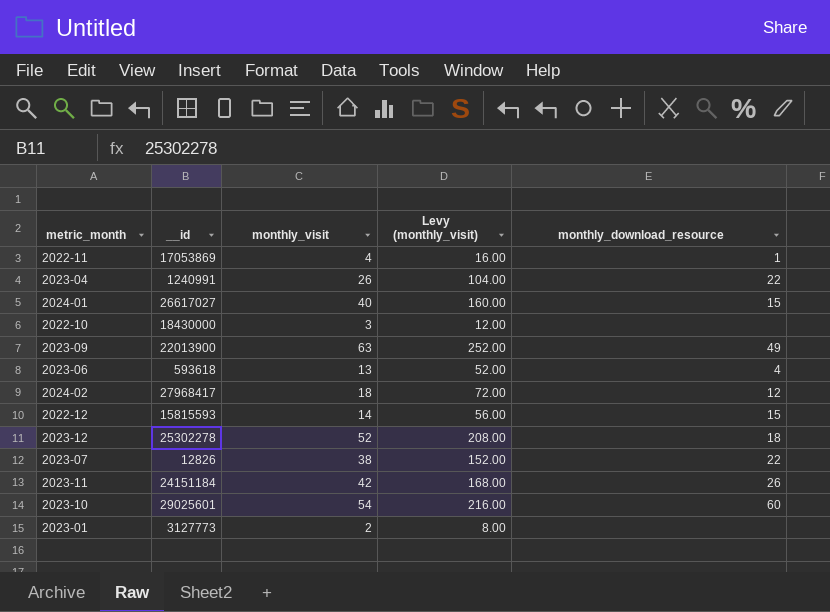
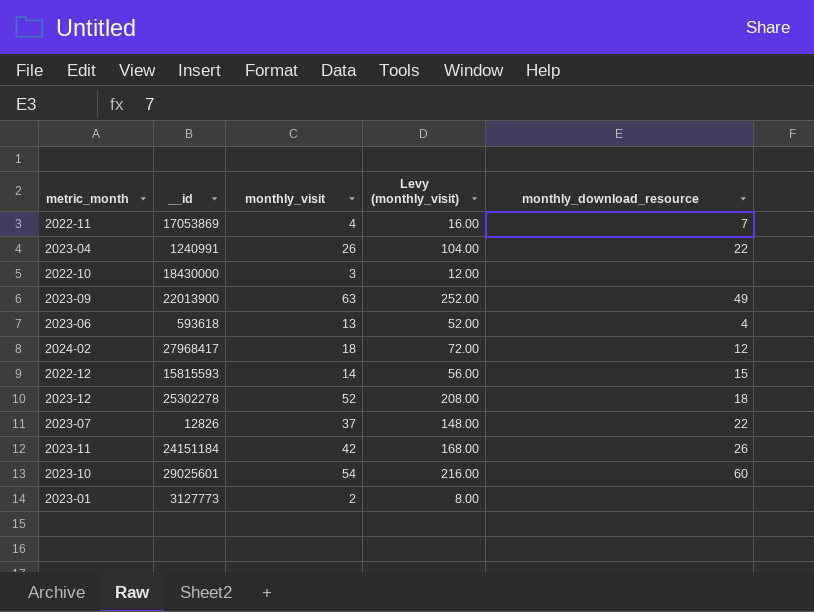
row 2024-01: 26617027 | 40 | 160.00 | 15 -> none
2022-11 | monthly_download_resource: 1 -> 7
2023-07 | monthly_visit: 38 -> 37
2023-07 | Levy (monthly_visit): 152.00 -> 148.00

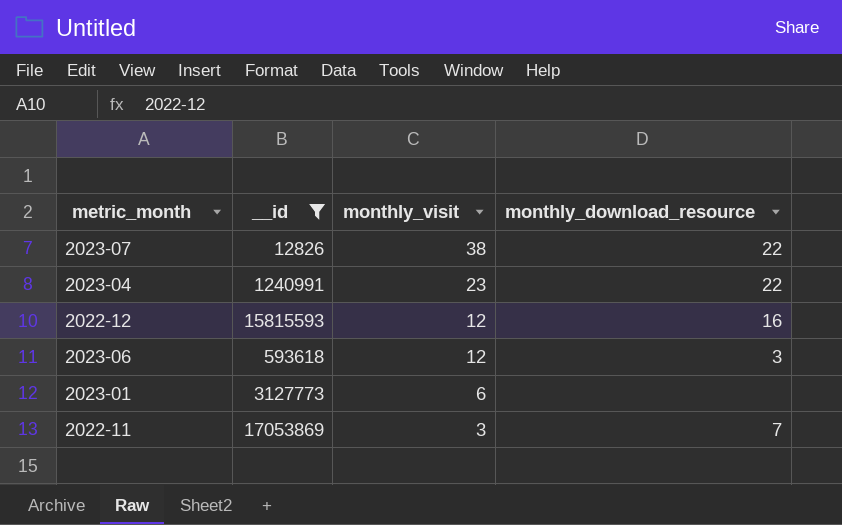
filter: none -> __id <= 17053869
row order: none -> monthly_visit descending
column Levy (monthly_visit) | formula: [monthly_visit] * 4 -> none
2023-07 | monthly_visit: 37 -> 38
2023-04 | monthly_visit: 26 -> 23
2022-12 | monthly_visit: 14 -> 12
2022-12 | monthly_download_resource: 15 -> 16
2023-06 | monthly_visit: 13 -> 12
2023-06 | monthly_download_resource: 4 -> 3
2023-01 | monthly_visit: 2 -> 6
2022-11 | monthly_visit: 4 -> 3

